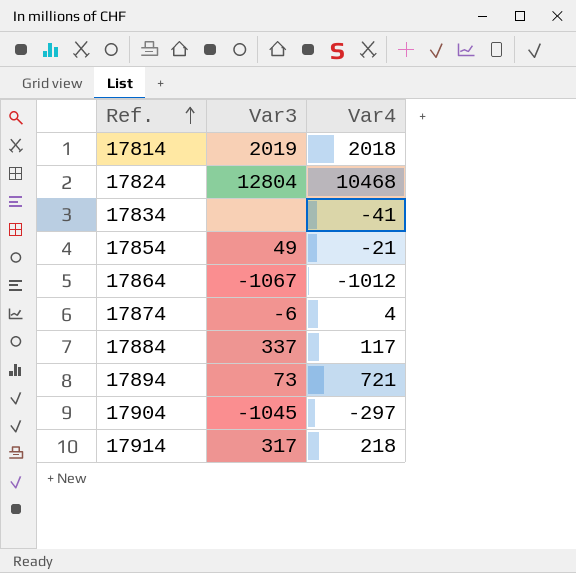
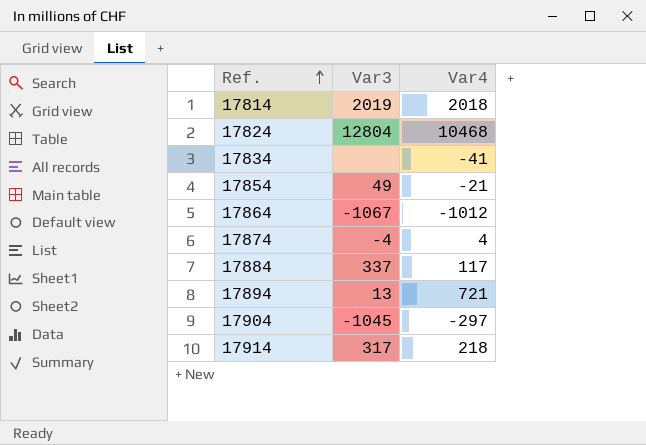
17874 | Var3: -6 -> -4
17894 | Var3: 73 -> 13

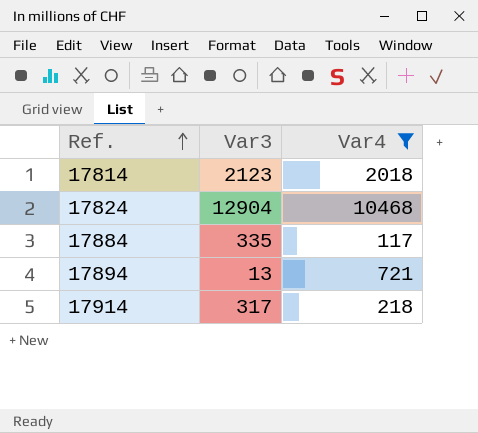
filter: none -> Var4 >= 117
17814 | Var3: 2019 -> 2123
17824 | Var3: 12804 -> 12904
17884 | Var3: 337 -> 335

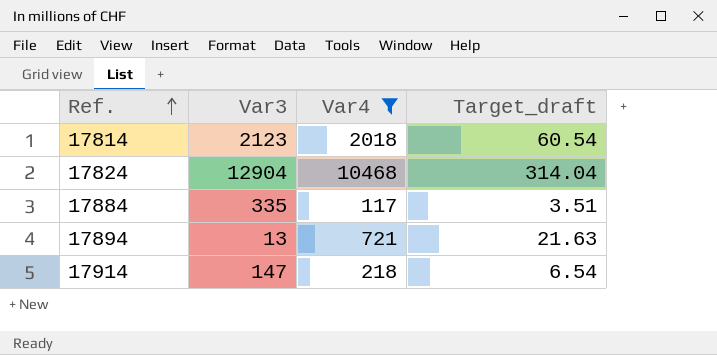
column Target_draft | formula: none -> [Var4] * 0.03
17914 | Var3: 317 -> 147

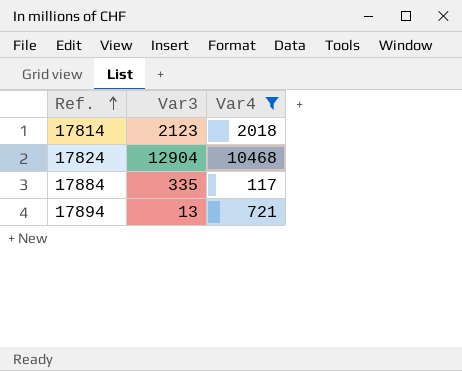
column Target_draft | formula: [Var4] * 0.03 -> none
row 17914: 147 | 218 | 6.54 -> none

